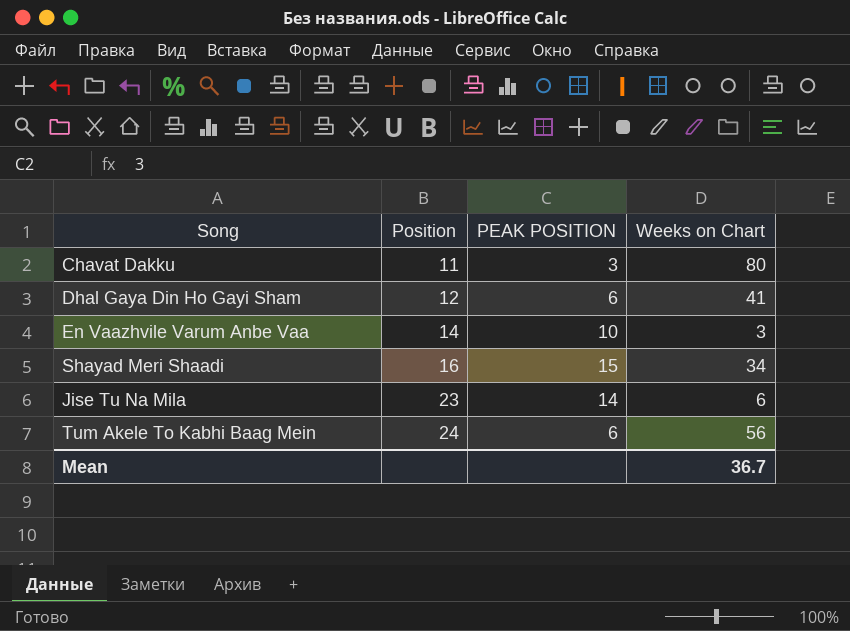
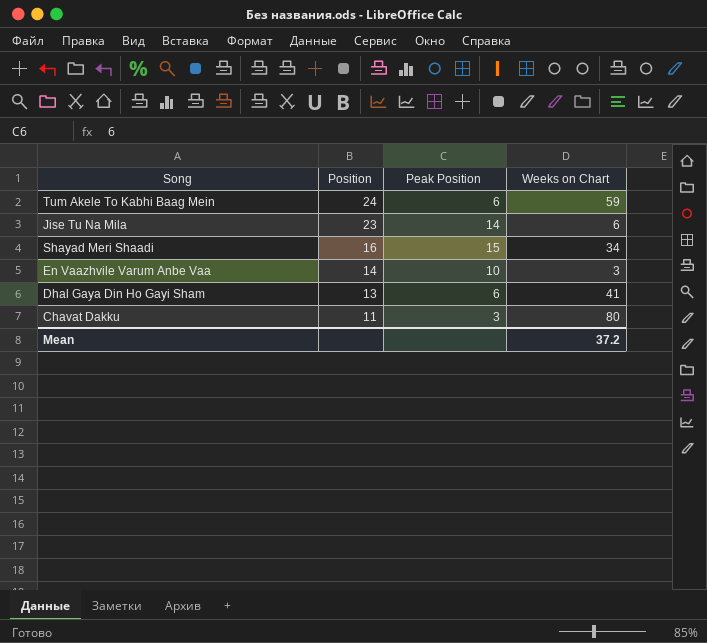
row order: Position ascending -> Position descending
column name: PEAK POSITION -> Peak Position
Tum Akele To Kabhi Baag Mein | Weeks on Chart: 56 -> 59
Dhal Gaya Din Ho Gayi Sham | Position: 12 -> 13
Mean | Weeks on Chart: 36.7 -> 37.2

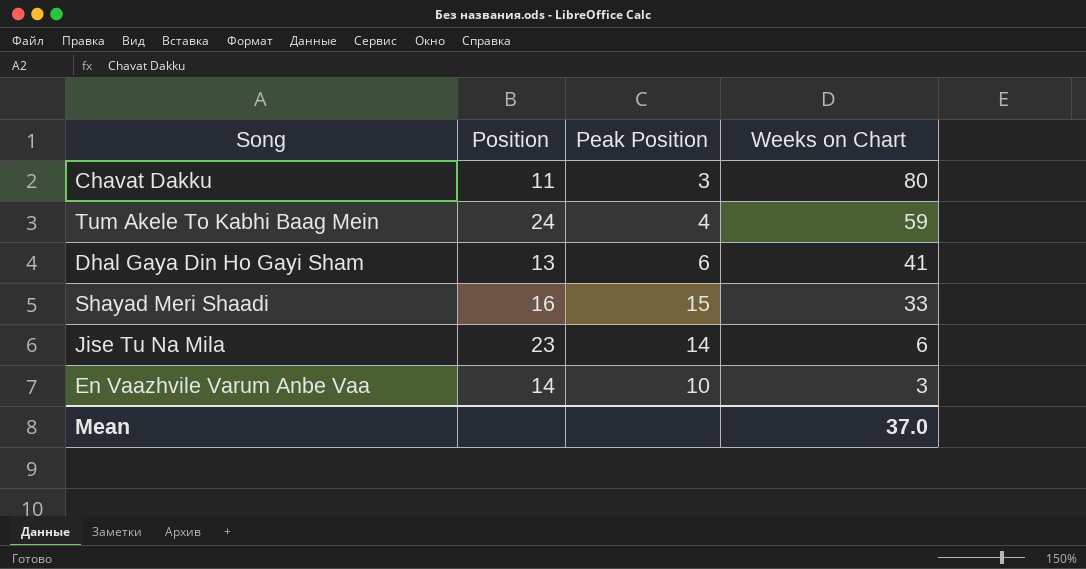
row order: Position descending -> Weeks on Chart descending
Tum Akele To Kabhi Baag Mein | Peak Position: 6 -> 4
Shayad Meri Shaadi | Weeks on Chart: 34 -> 33
Mean | Weeks on Chart: 37.2 -> 37.0

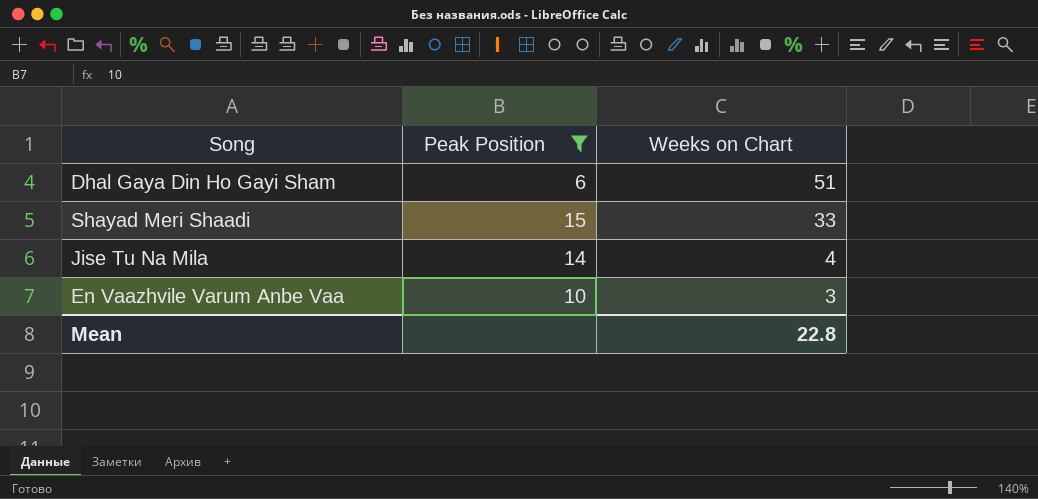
filter: none -> Peak Position >= 6
column Position | position: 2 -> none
Dhal Gaya Din Ho Gayi Sham | Weeks on Chart: 41 -> 51
Jise Tu Na Mila | Weeks on Chart: 6 -> 4
Mean | Weeks on Chart: 37.0 -> 22.8

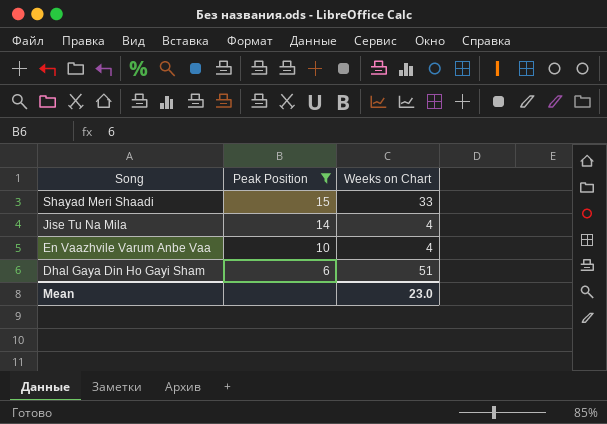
row order: Weeks on Chart descending -> Song descending
En Vaazhvile Varum Anbe Vaa | Weeks on Chart: 3 -> 4
Mean | Weeks on Chart: 22.8 -> 23.0

